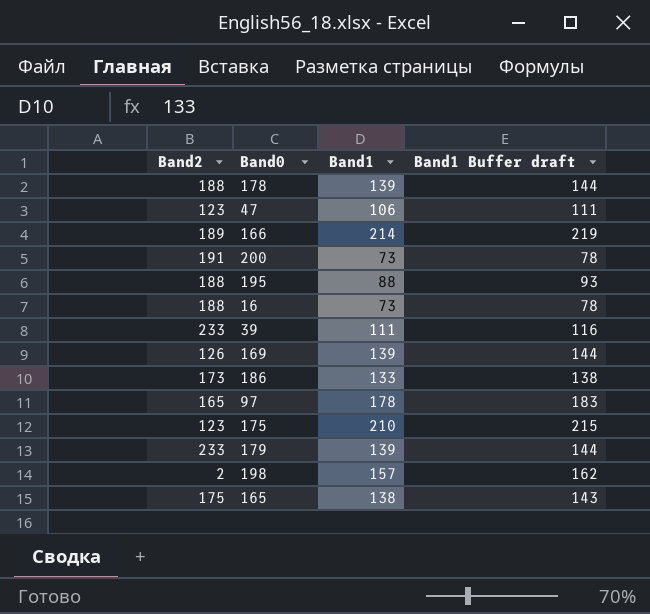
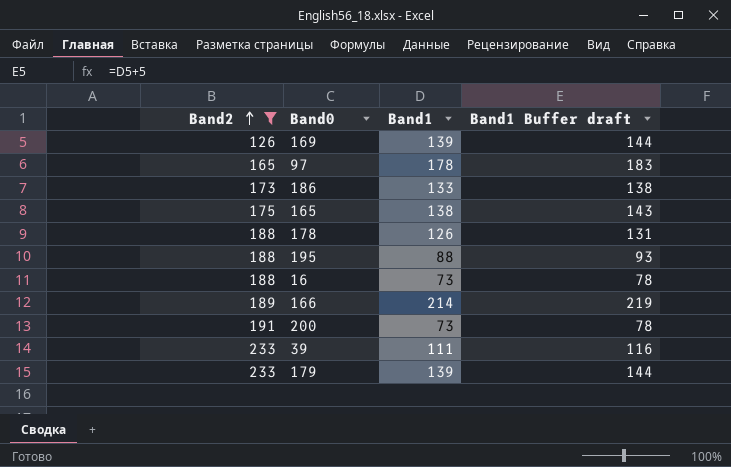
filter: none -> Band2 >= 126
row order: none -> Band2 ascending
178 | Band1: 139 -> 126
178 | Band1 Buffer draft: 144 -> 131

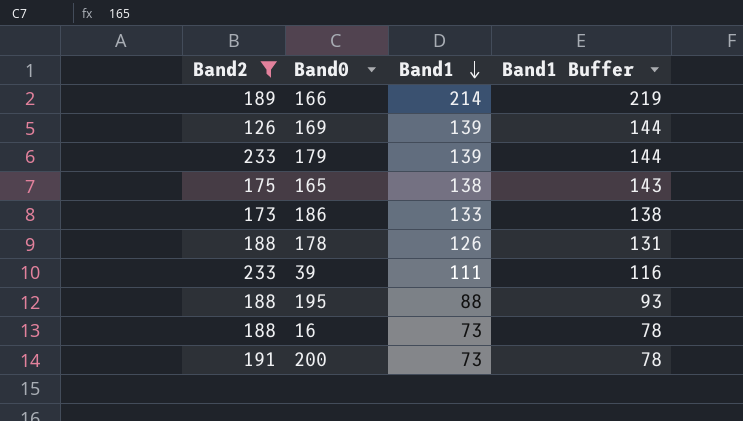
row order: Band2 ascending -> Band1 descending
column name: Band1 Buffer draft -> Band1 Buffer
row 97: 165 | 178 | 183 -> none

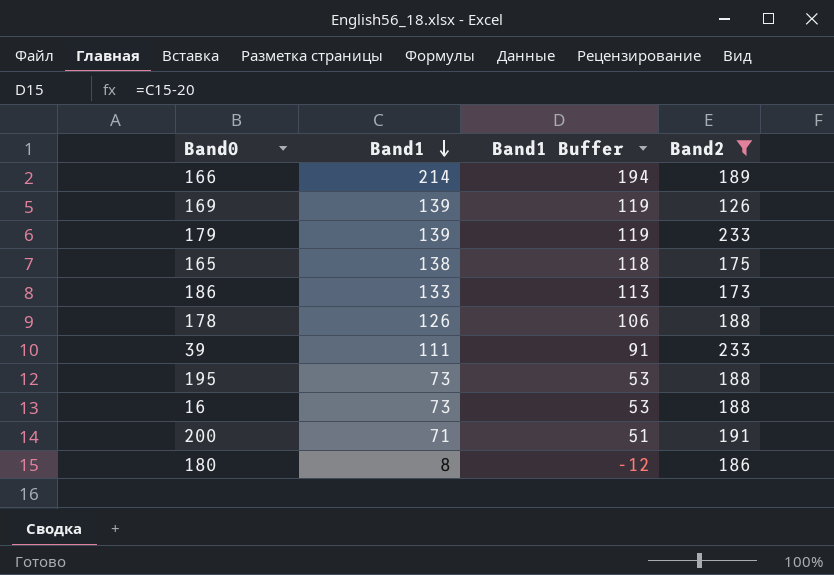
column Band1 Buffer | formula: [Band1] + 5 -> [Band1] - 20
column Band2 | position: 1 -> 4
195 | Band1: 88 -> 73
200 | Band1: 73 -> 71
row 180: none -> 8 | -12 | 186

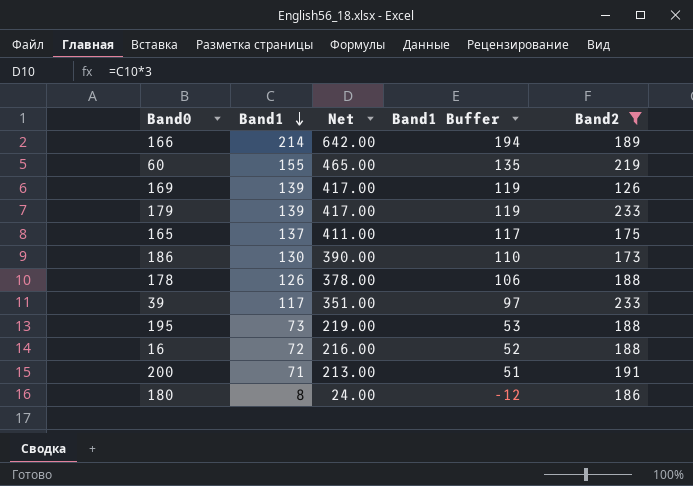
column Net | formula: none -> [Band1] * 3
row 60: none -> 155 | 465.00 | 135 | 219
165 | Band1: 138 -> 137
165 | Band1 Buffer: 118 -> 117
186 | Band1: 133 -> 130
186 | Band1 Buffer: 113 -> 110
39 | Band1: 111 -> 117
39 | Band1 Buffer: 91 -> 97
16 | Band1: 73 -> 72
16 | Band1 Buffer: 53 -> 52

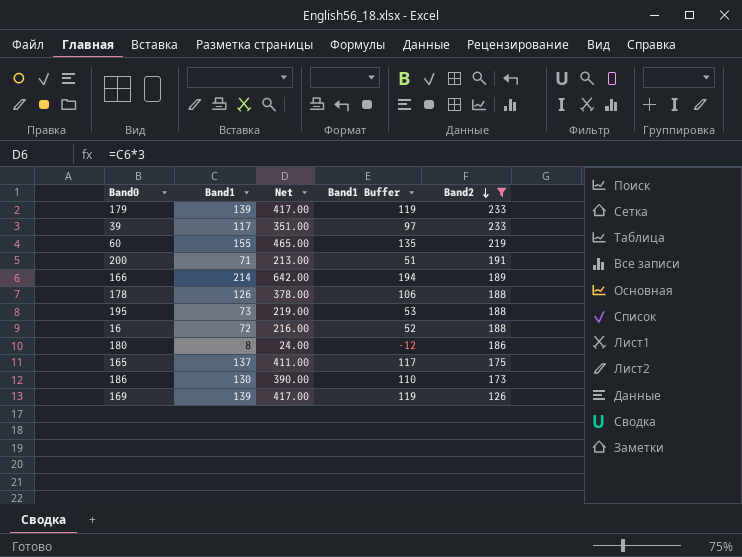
row order: Band1 descending -> Band2 descending

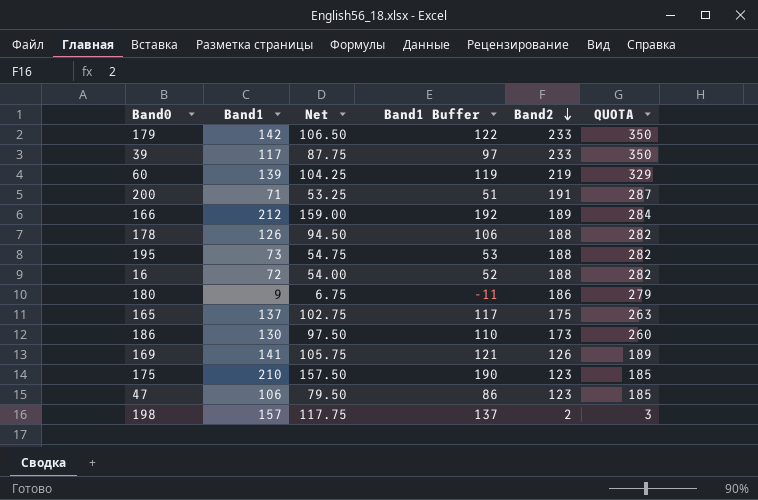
filter: Band2 >= 126 -> none
column Net | formula: [Band1] * 3 -> [Band1] * 0.75
column QUOTA | formula: none -> [Band2] * 1.5
179 | Band1: 139 -> 142
179 | Band1 Buffer: 119 -> 122
60 | Band1: 155 -> 139
60 | Band1 Buffer: 135 -> 119
166 | Band1: 214 -> 212
166 | Band1 Buffer: 194 -> 192
180 | Band1: 8 -> 9
180 | Band1 Buffer: -12 -> -11
169 | Band1: 139 -> 141
169 | Band1 Buffer: 119 -> 121

